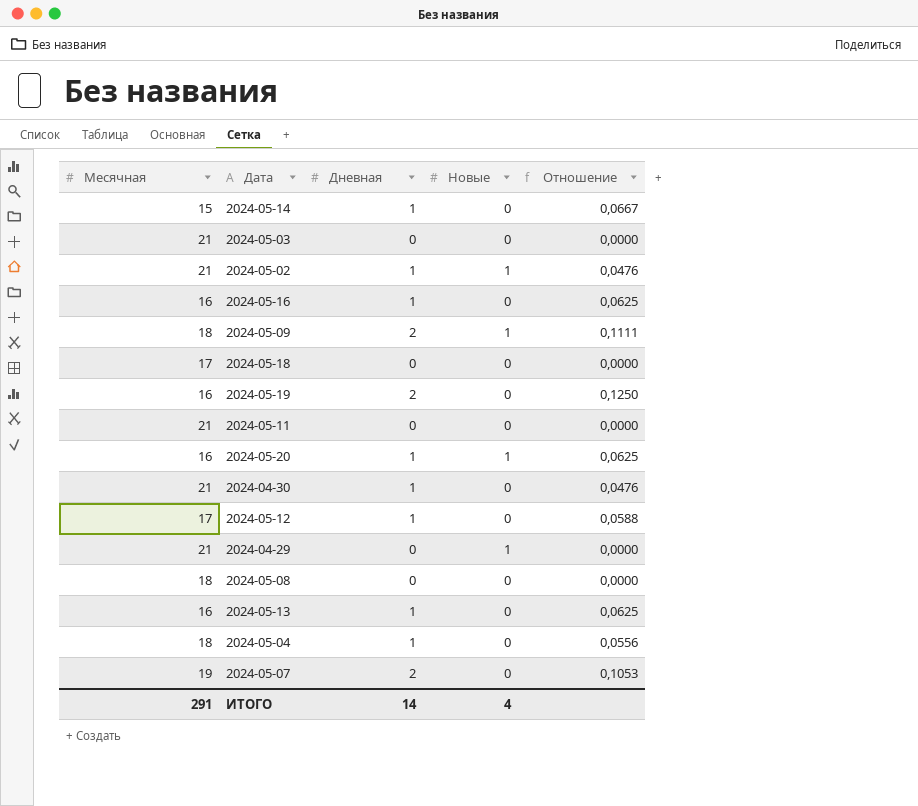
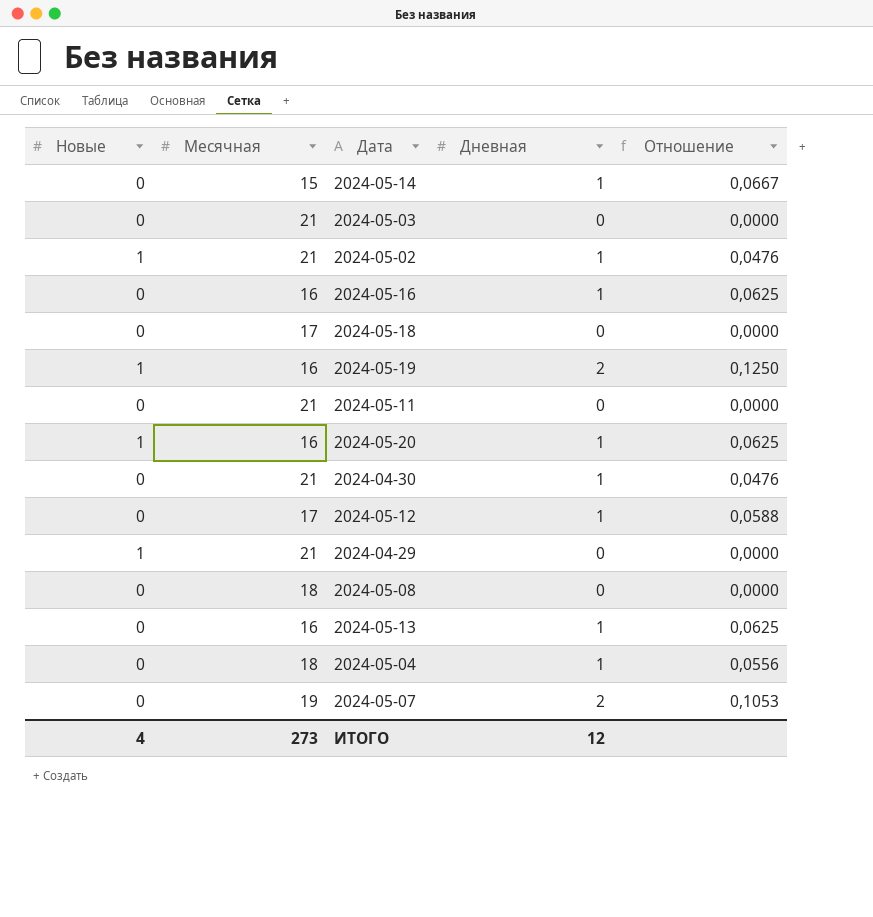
column Новые | position: 4 -> 1
row 2024-05-09: 18 | 2 | 1 | 0,1111 -> none
2024-05-19 | Новые: 0 -> 1
ИТОГО | Месячная: 291 -> 273
ИТОГО | Дневная: 14 -> 12

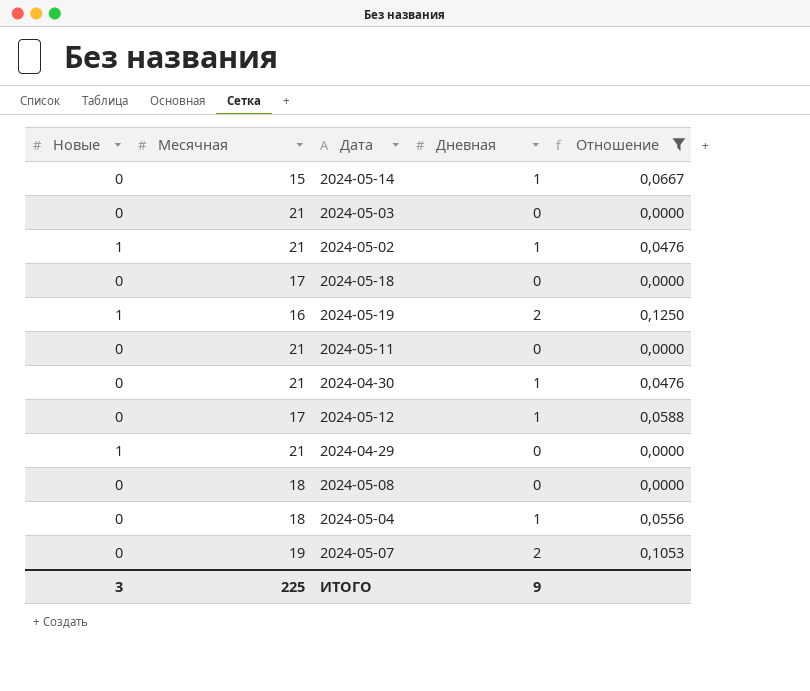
filter: none -> Отношение != 0,0625
ИТОГО | Новые: 4 -> 3
ИТОГО | Месячная: 273 -> 225
ИТОГО | Дневная: 12 -> 9

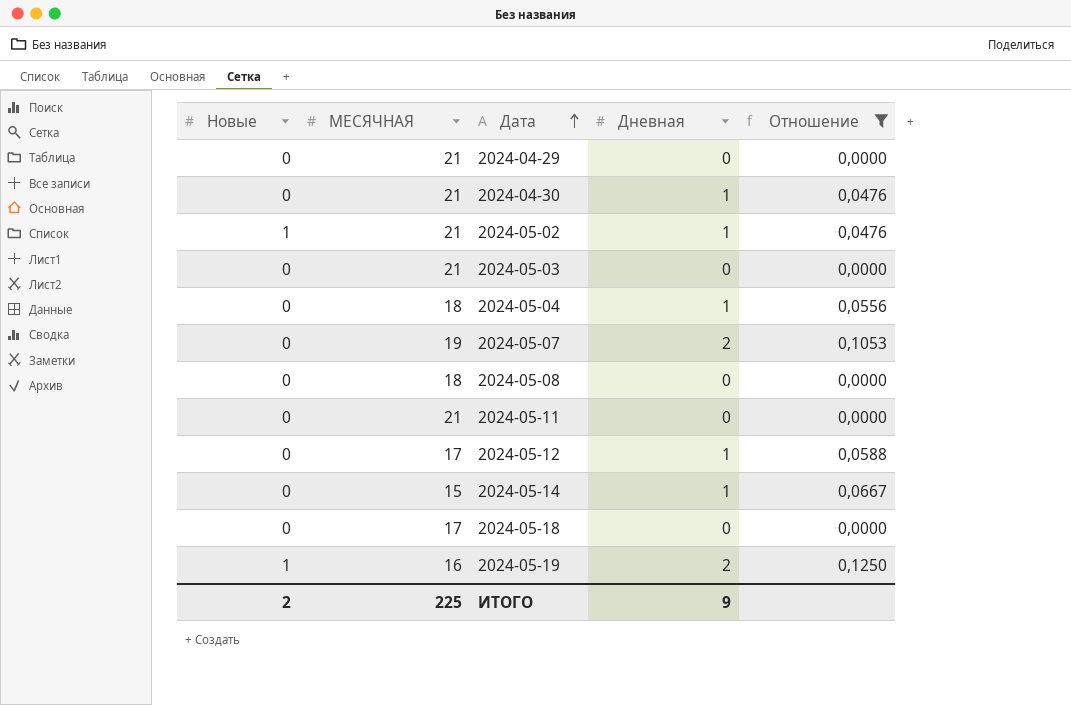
row order: none -> Дата ascending
column name: Месячная -> МЕСЯЧНАЯ
2024-04-29 | Новые: 1 -> 0
ИТОГО | Новые: 3 -> 2

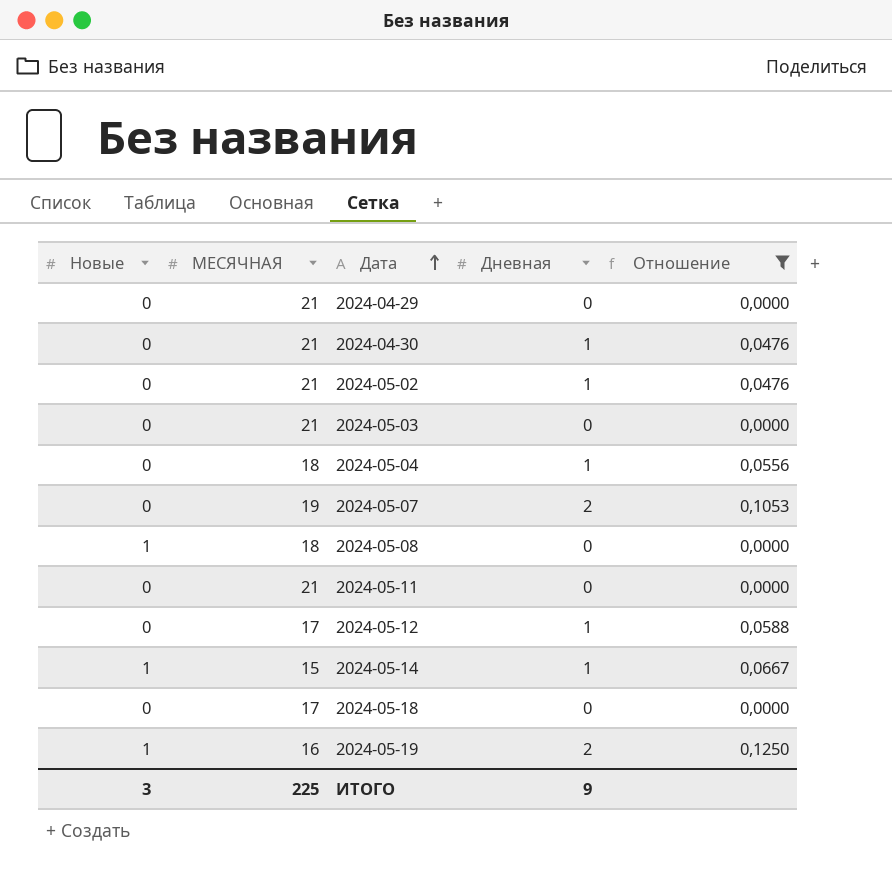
2024-05-02 | Новые: 1 -> 0
2024-05-08 | Новые: 0 -> 1
2024-05-14 | Новые: 0 -> 1
ИТОГО | Новые: 2 -> 3

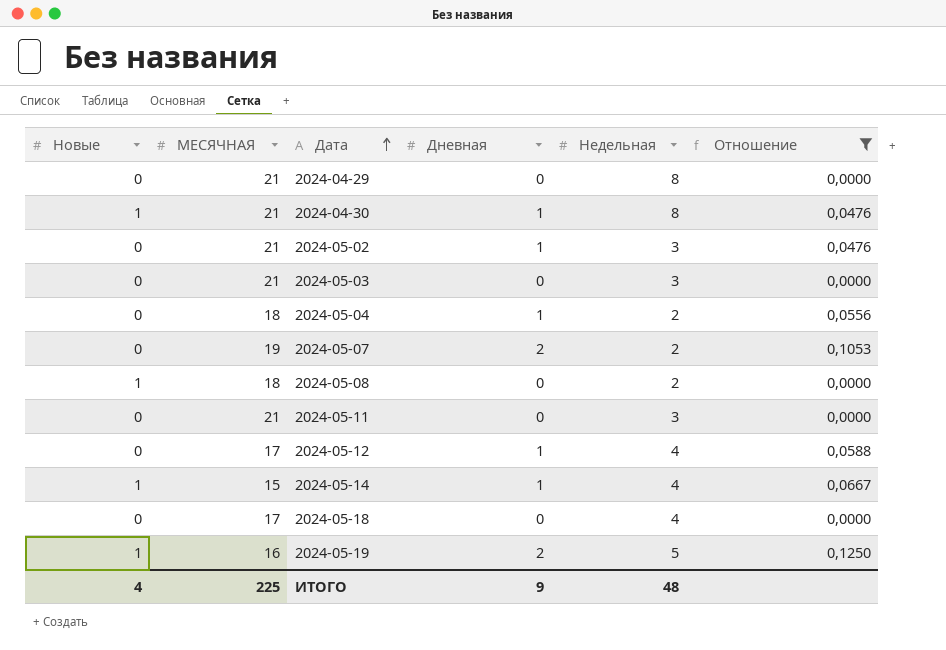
column Недельная | position: none -> 5
2024-04-30 | Новые: 0 -> 1
ИТОГО | Новые: 3 -> 4

